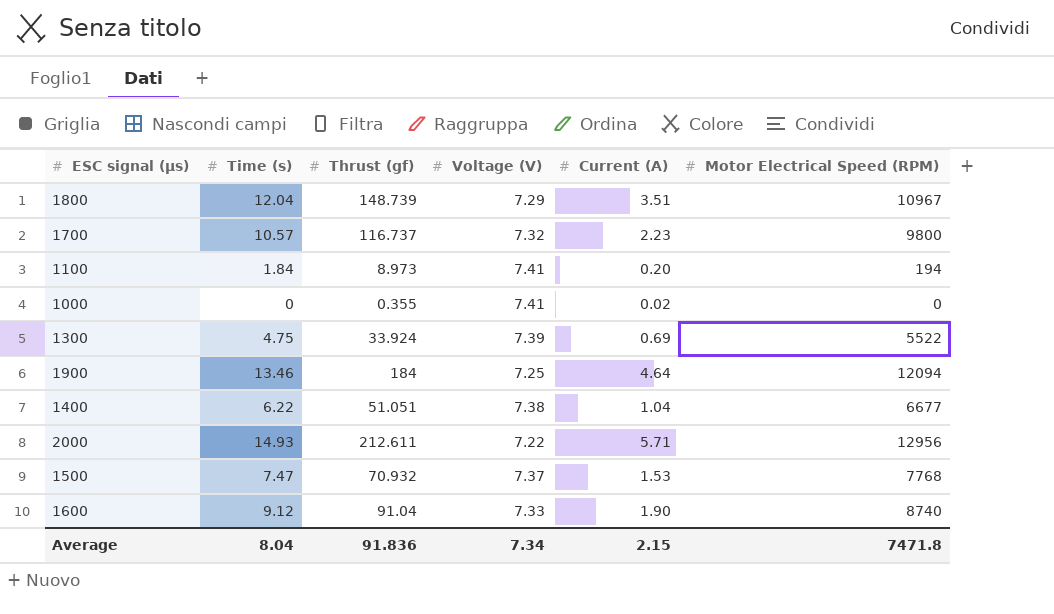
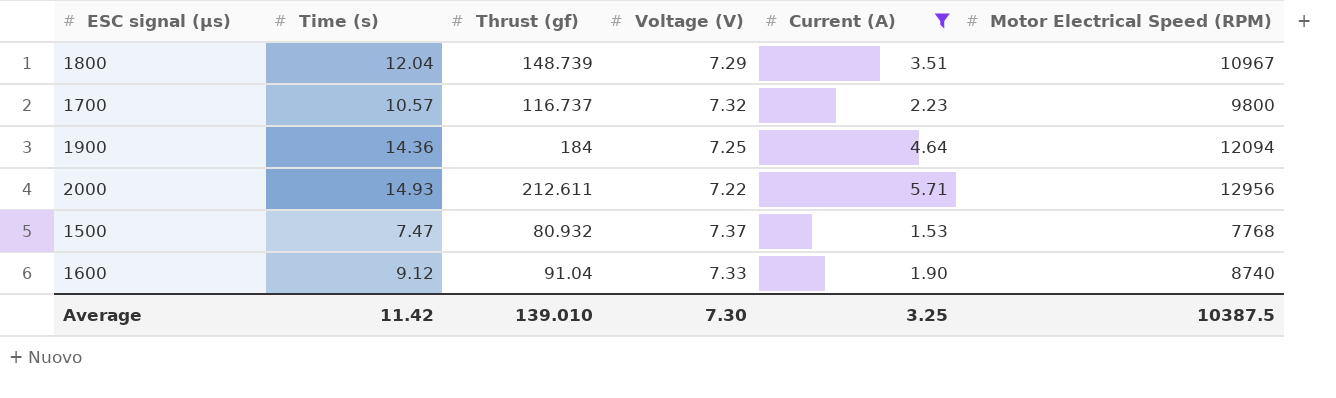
filter: none -> Current (A) >= 1.53
1900 | Time (s): 13.46 -> 14.36
1500 | Thrust (gf): 70.932 -> 80.932
Average | Time (s): 8.04 -> 11.42
Average | Thrust (gf): 91.836 -> 139.010
Average | Voltage (V): 7.34 -> 7.30
Average | Current (A): 2.15 -> 3.25
Average | Motor Electrical Speed (RPM): 7471.8 -> 10387.5

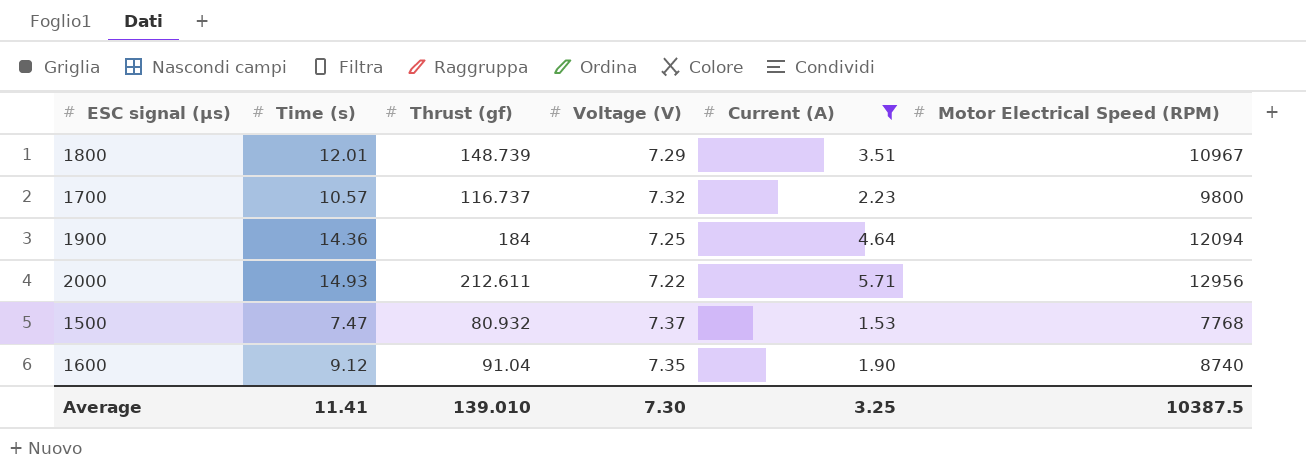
1800 | Time (s): 12.04 -> 12.01
1600 | Voltage (V): 7.33 -> 7.35
Average | Time (s): 11.42 -> 11.41

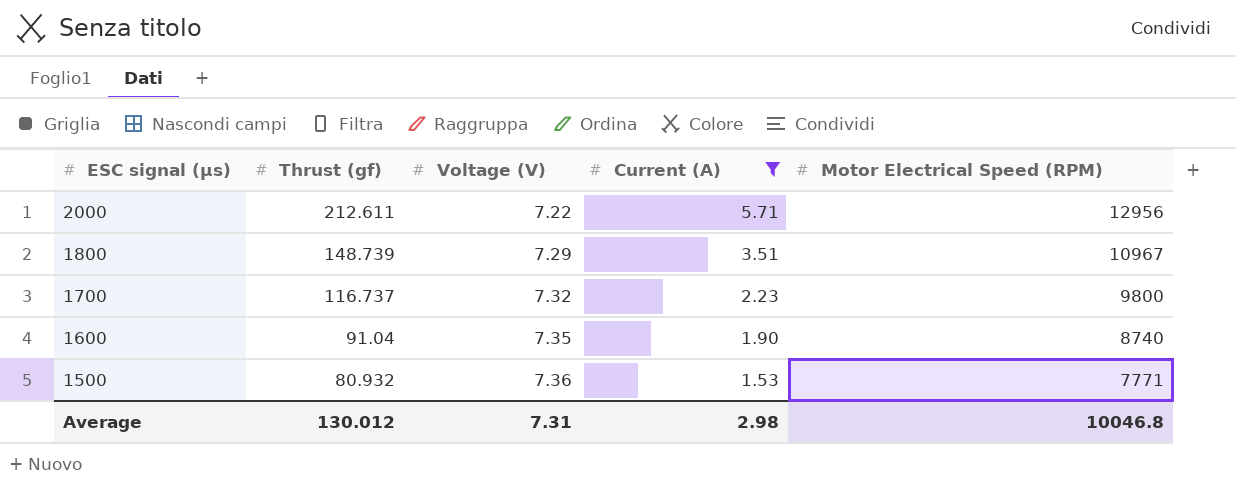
row order: none -> ESC signal (µs) descending
column Time (s) | position: 2 -> none
row 1900: 14.36 | 184 | 7.25 | 4.64 | 12094 -> none
1500 | Voltage (V): 7.37 -> 7.36
1500 | Motor Electrical Speed (RPM): 7768 -> 7771
Average | Thrust (gf): 139.010 -> 130.012
Average | Voltage (V): 7.30 -> 7.31
Average | Current (A): 3.25 -> 2.98
Average | Motor Electrical Speed (RPM): 10387.5 -> 10046.8

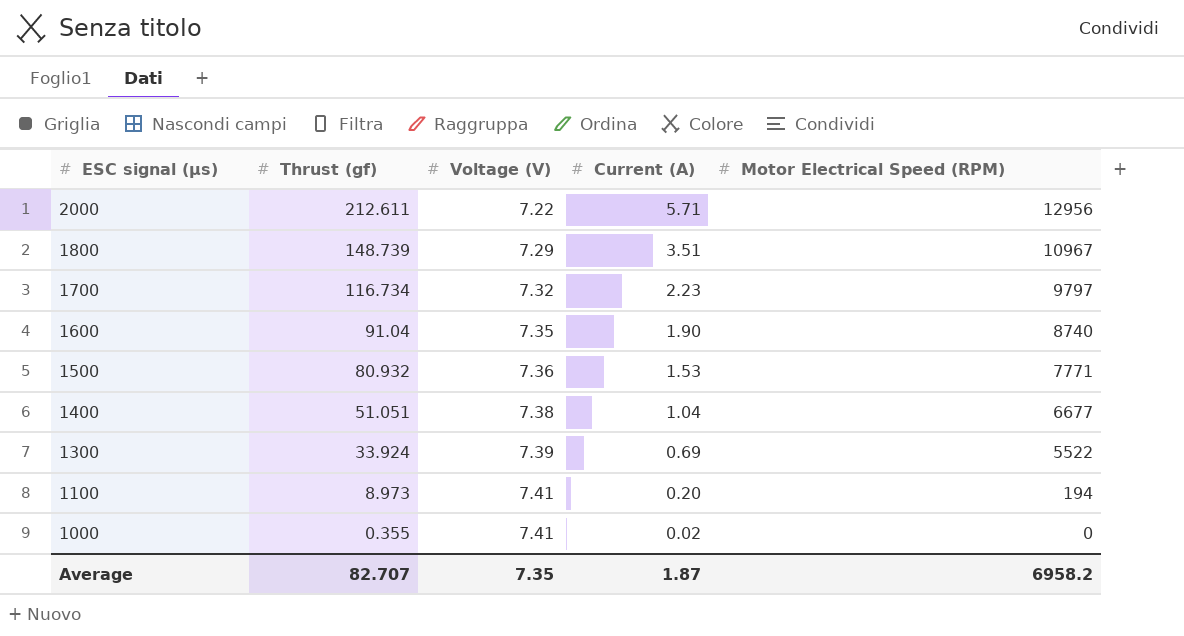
filter: Current (A) >= 1.53 -> none
1700 | Thrust (gf): 116.737 -> 116.734
1700 | Motor Electrical Speed (RPM): 9800 -> 9797
Average | Thrust (gf): 130.012 -> 82.707
Average | Voltage (V): 7.31 -> 7.35
Average | Current (A): 2.98 -> 1.87
Average | Motor Electrical Speed (RPM): 10046.8 -> 6958.2

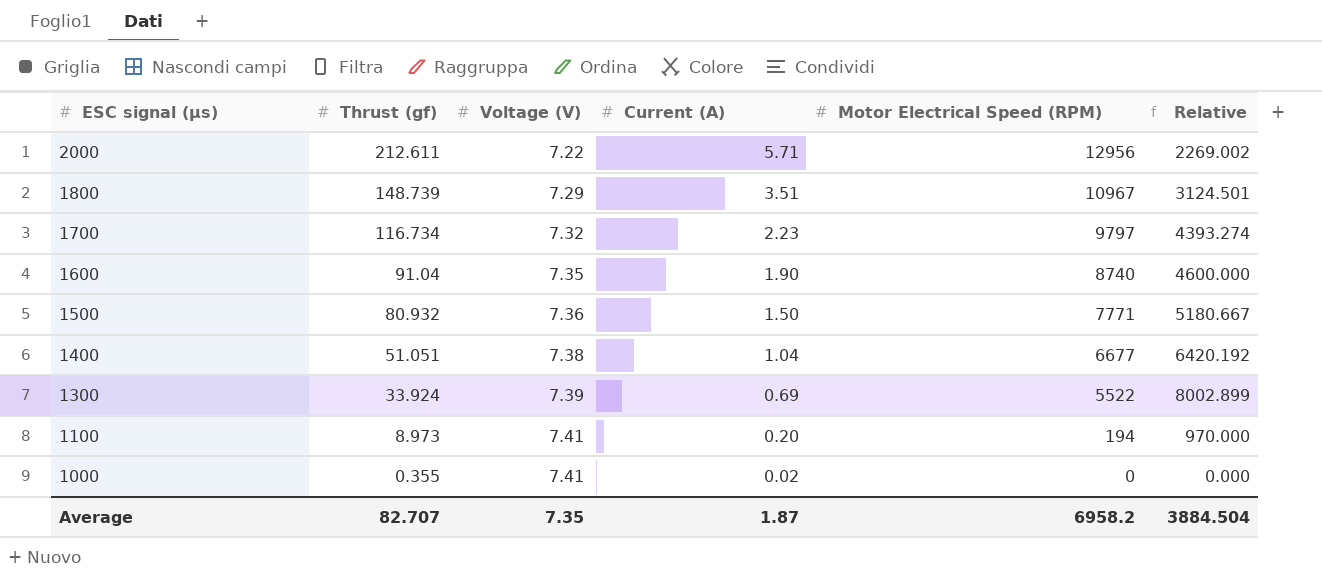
column Relative | formula: none -> [Motor Electrical Speed (RPM)] / [Current (A)]
1500 | Current (A): 1.53 -> 1.50

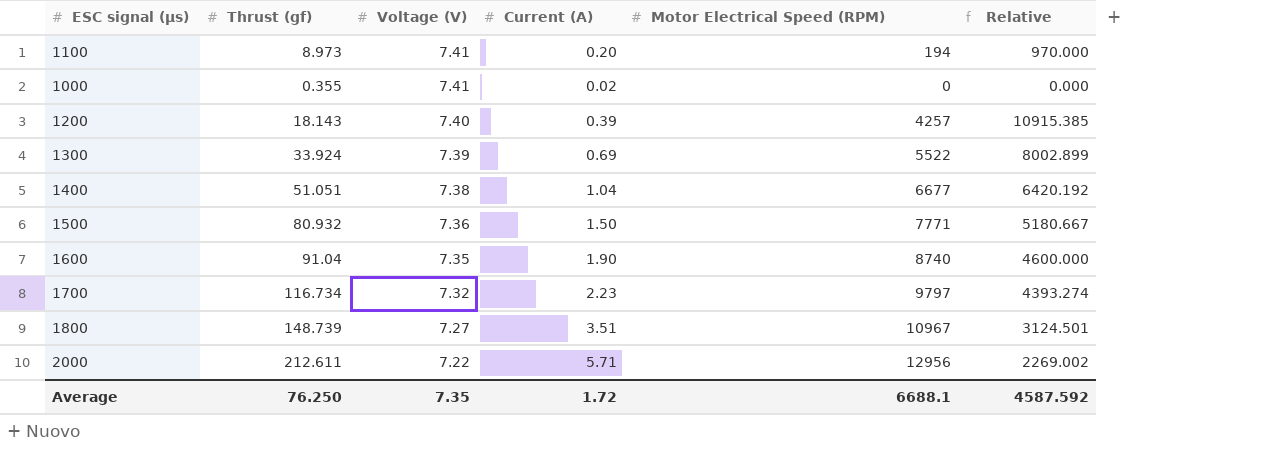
row order: ESC signal (µs) descending -> Voltage (V) descending
row 1200: none -> 18.143 | 7.40 | 0.39 | 4257 | 10915.385
1800 | Voltage (V): 7.29 -> 7.27
Average | Thrust (gf): 82.707 -> 76.250
Average | Current (A): 1.87 -> 1.72
Average | Motor Electrical Speed (RPM): 6958.2 -> 6688.1
Average | Relative: 3884.504 -> 4587.592

